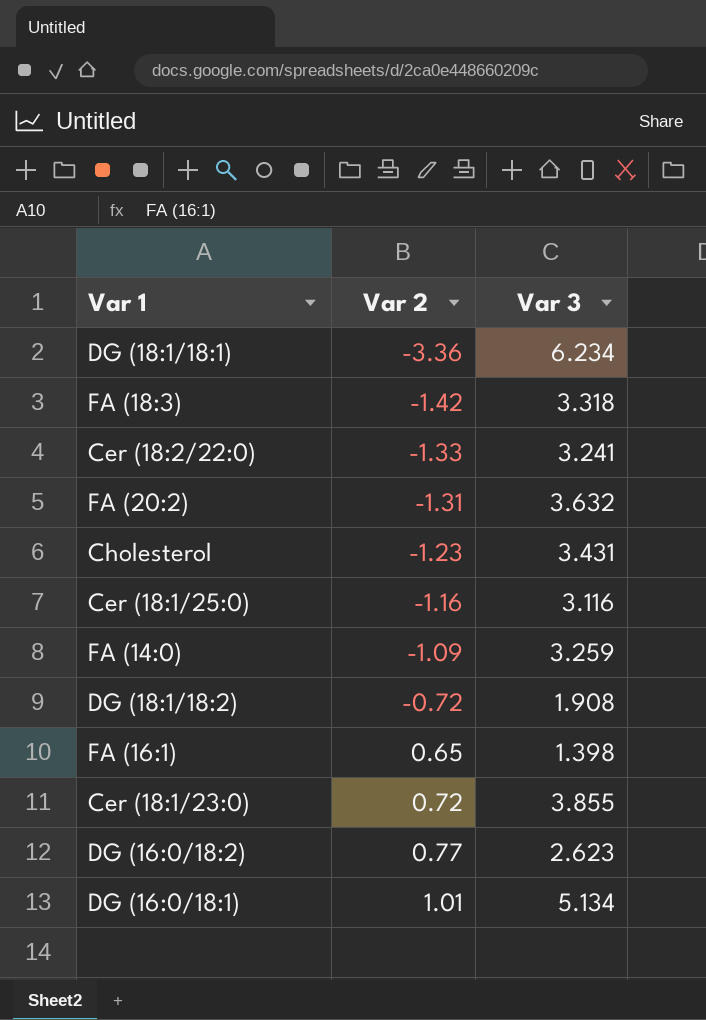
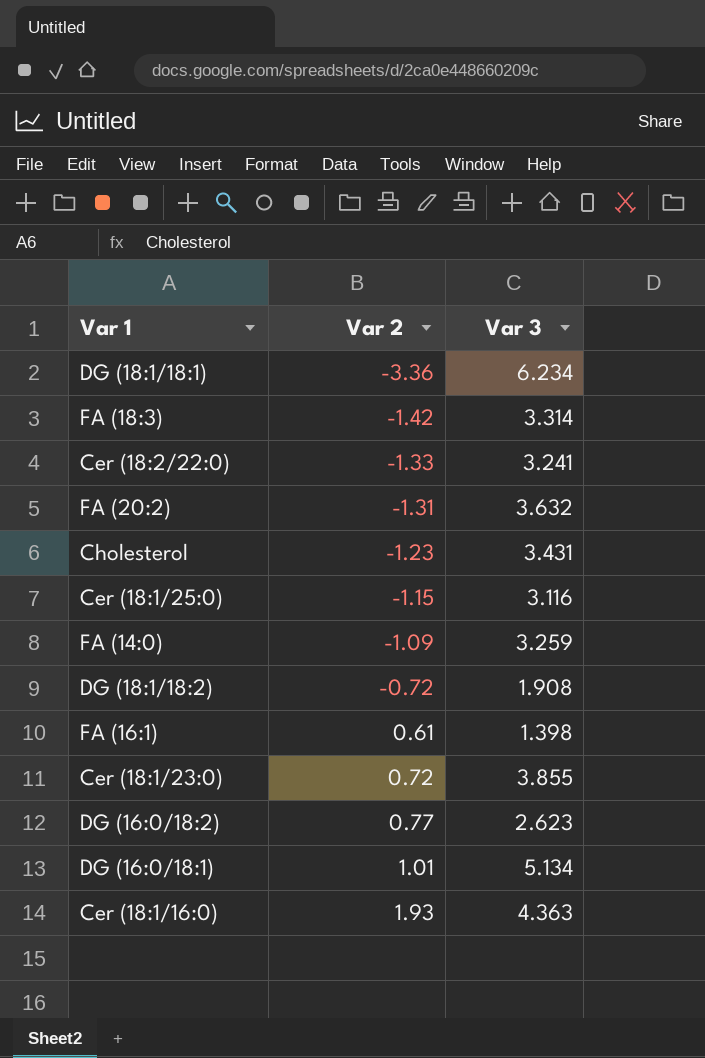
FA (18:3) | Var 3: 3.318 -> 3.314
Cer (18:1/25:0) | Var 2: -1.16 -> -1.15
FA (16:1) | Var 2: 0.65 -> 0.61
row Cer (18:1/16:0): none -> 1.93 | 4.363

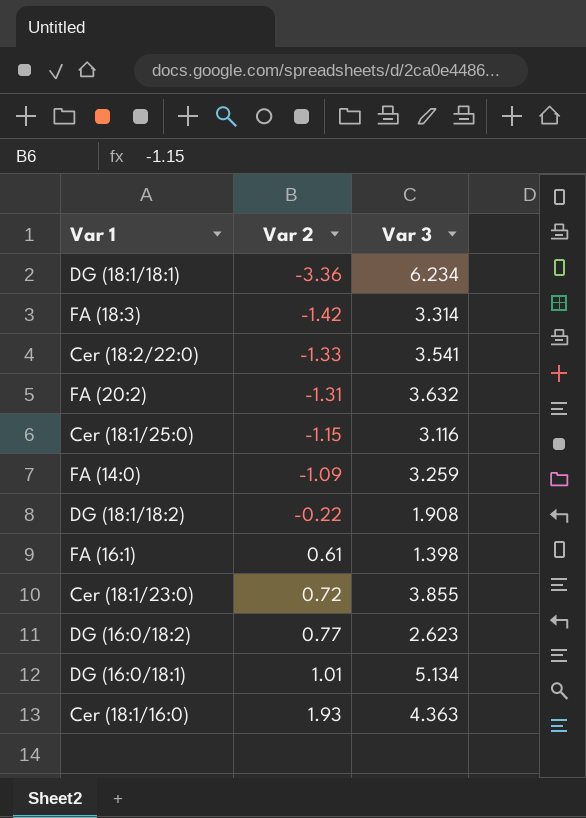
row Cholesterol: -1.23 | 3.431 -> none
Cer (18:2/22:0) | Var 3: 3.241 -> 3.541
DG (18:1/18:2) | Var 2: -0.72 -> -0.22

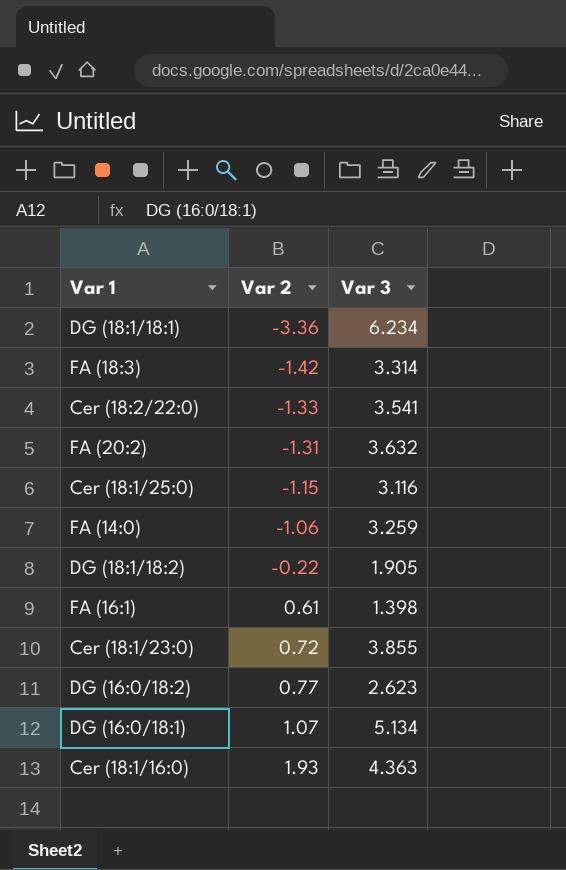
FA (14:0) | Var 2: -1.09 -> -1.06
DG (18:1/18:2) | Var 3: 1.908 -> 1.905
DG (16:0/18:1) | Var 2: 1.01 -> 1.07

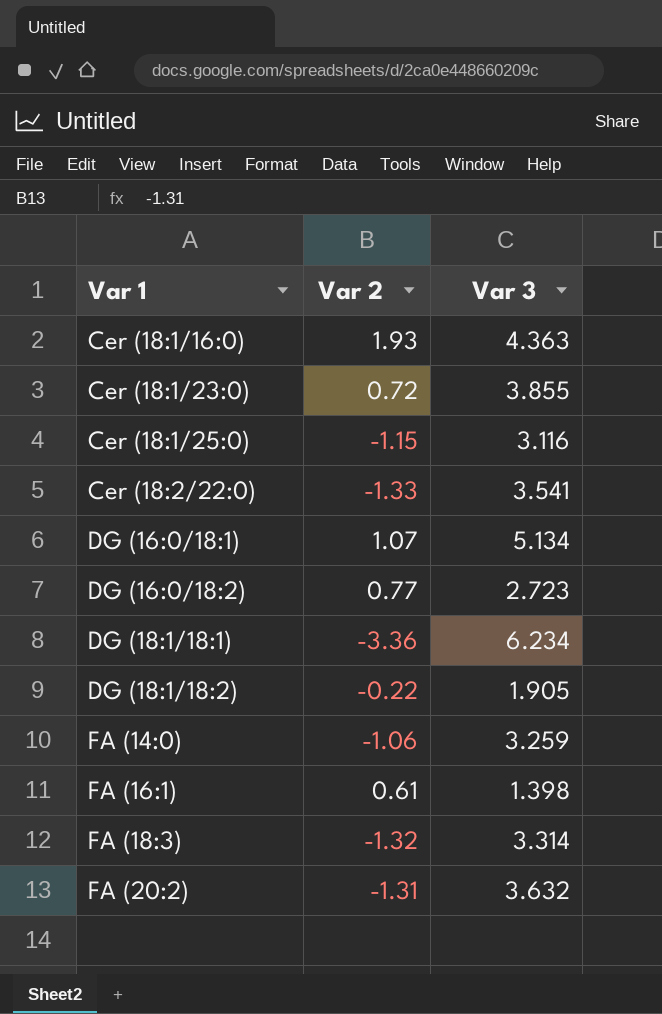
row order: Var 2 ascending -> Var 1 ascending
DG (16:0/18:2) | Var 3: 2.623 -> 2.723
FA (18:3) | Var 2: -1.42 -> -1.32

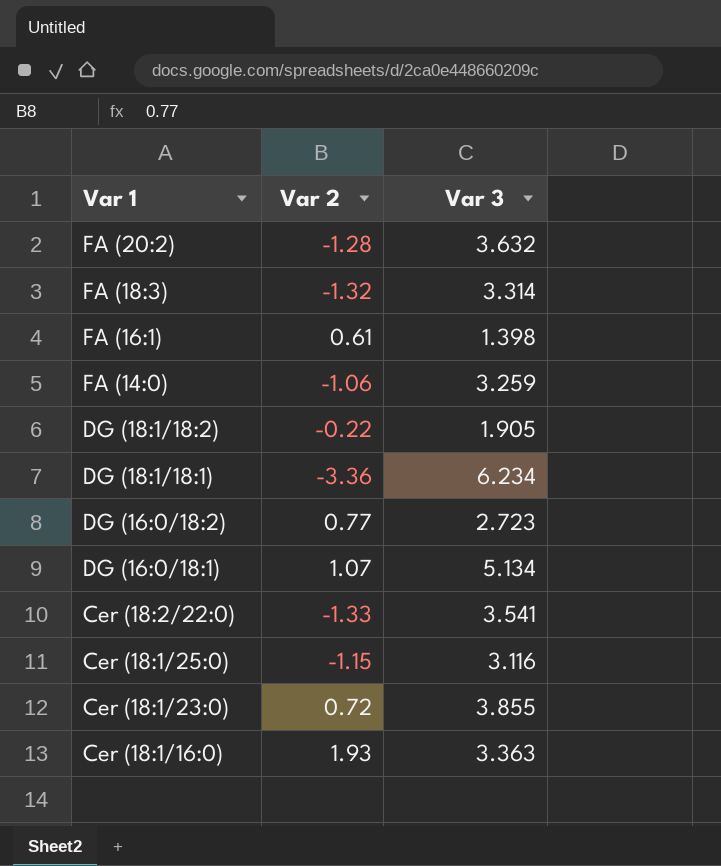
row order: Var 1 ascending -> Var 1 descending
FA (20:2) | Var 2: -1.31 -> -1.28
Cer (18:1/16:0) | Var 3: 4.363 -> 3.363

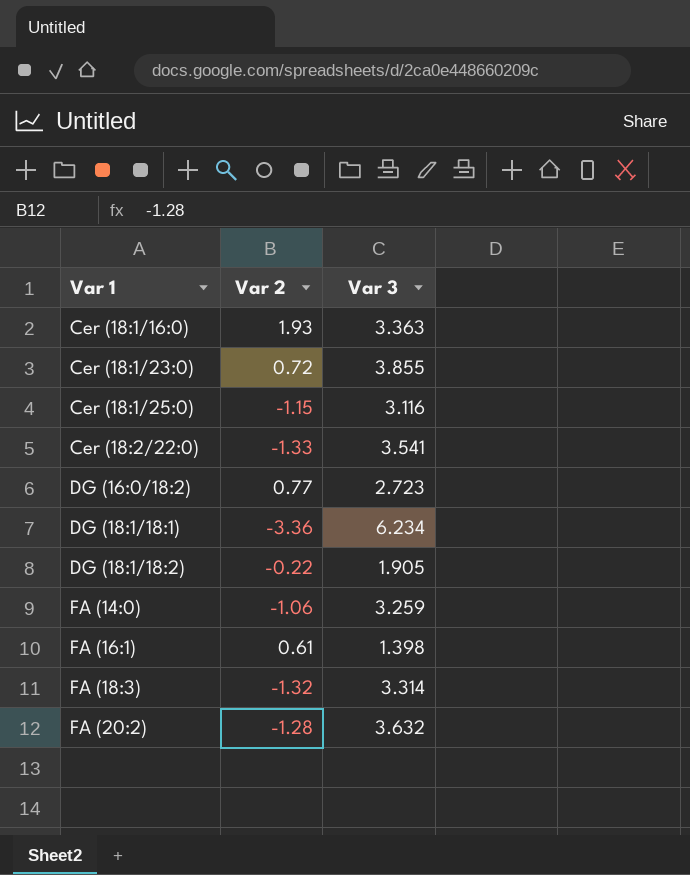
row order: Var 1 descending -> Var 1 ascending
row DG (16:0/18:1): 1.07 | 5.134 -> none

